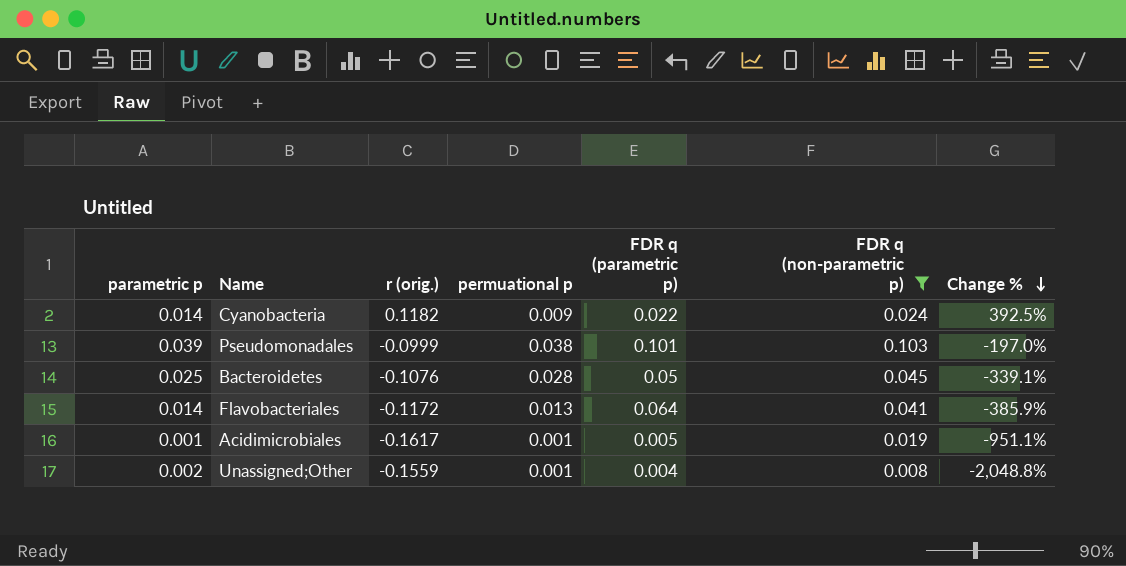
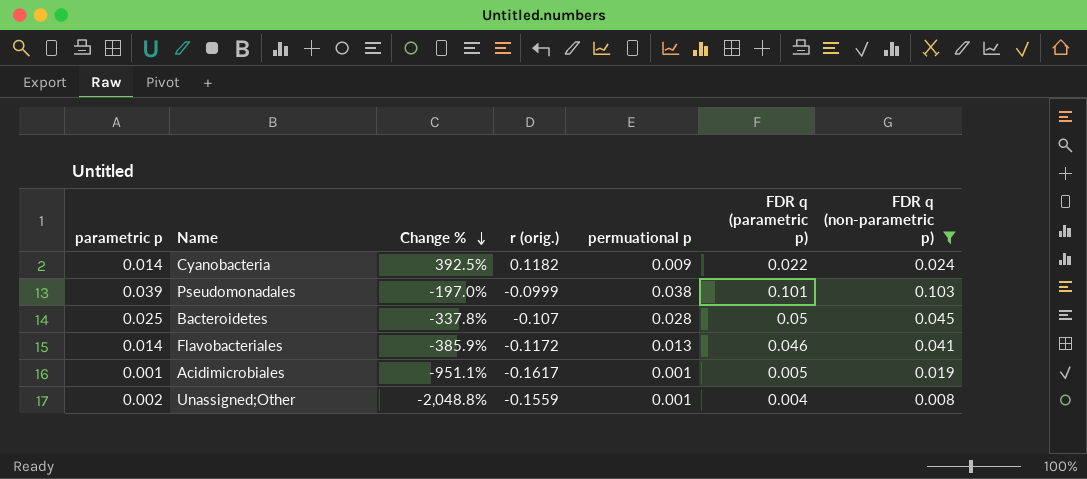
column Change % | position: 7 -> 3
Bacteroidetes | Change %: -339.1% -> -337.8%
Bacteroidetes | r (orig.): -0.1076 -> -0.107
Flavobacteriales | FDR q (parametric p): 0.064 -> 0.046

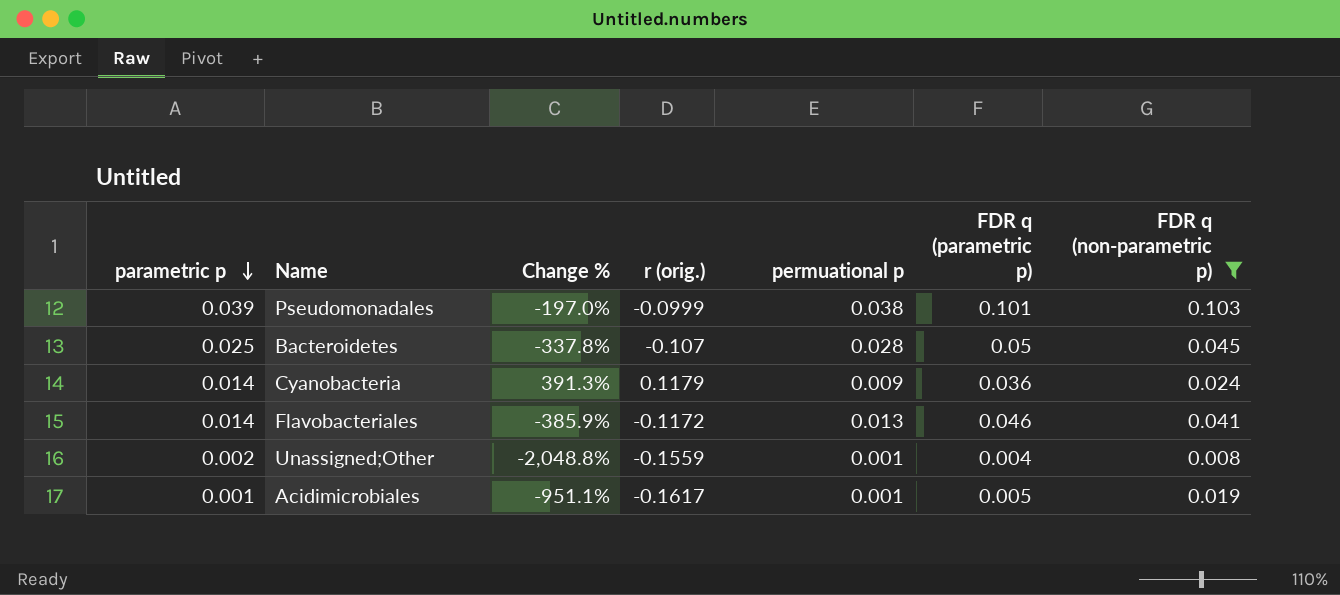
row order: Change % descending -> parametric p descending
Cyanobacteria | Change %: 392.5% -> 391.3%
Cyanobacteria | r (orig.): 0.1182 -> 0.1179
Cyanobacteria | FDR q (parametric p): 0.022 -> 0.036

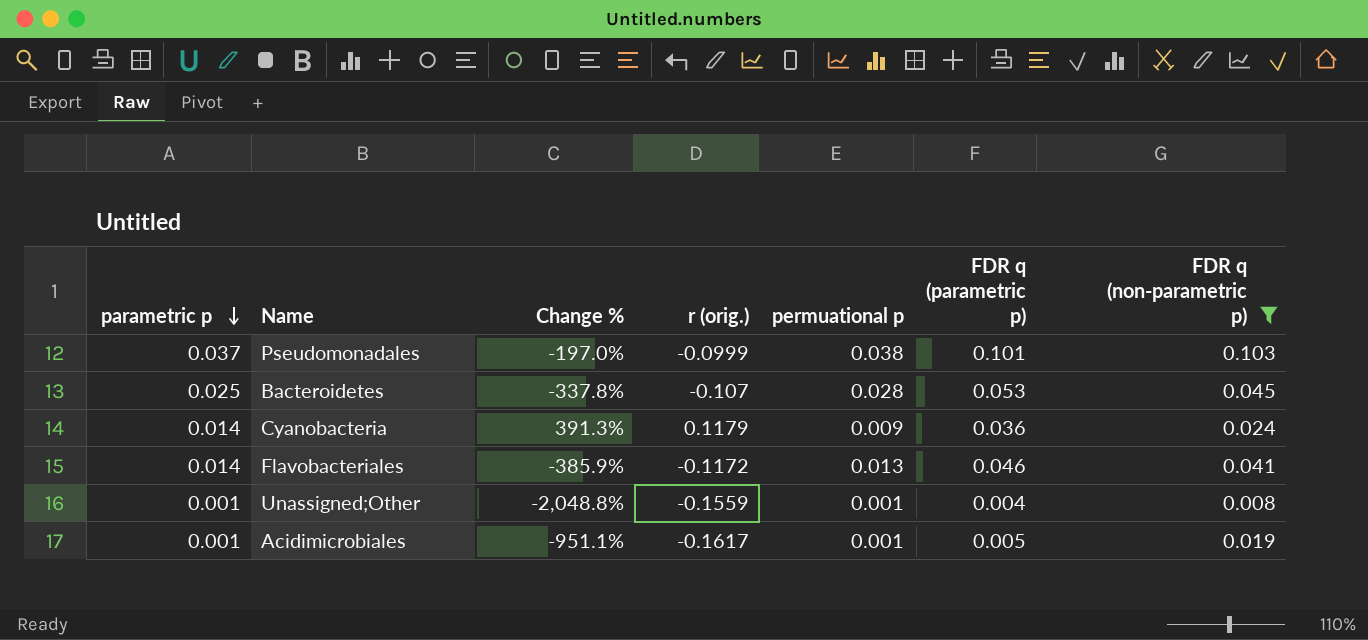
Pseudomonadales | parametric p: 0.039 -> 0.037
Bacteroidetes | FDR q (parametric p): 0.05 -> 0.053
Unassigned;Other | parametric p: 0.002 -> 0.001

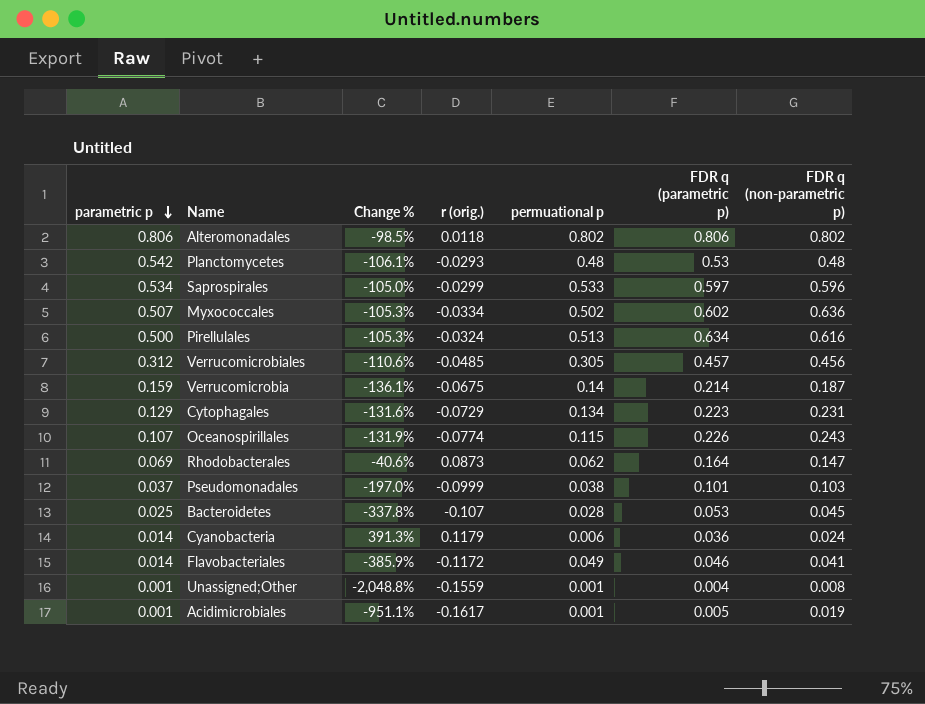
filter: FDR q (non-parametric p) <= 0.103 -> none
Cyanobacteria | permuational p: 0.009 -> 0.006
Flavobacteriales | permuational p: 0.013 -> 0.049

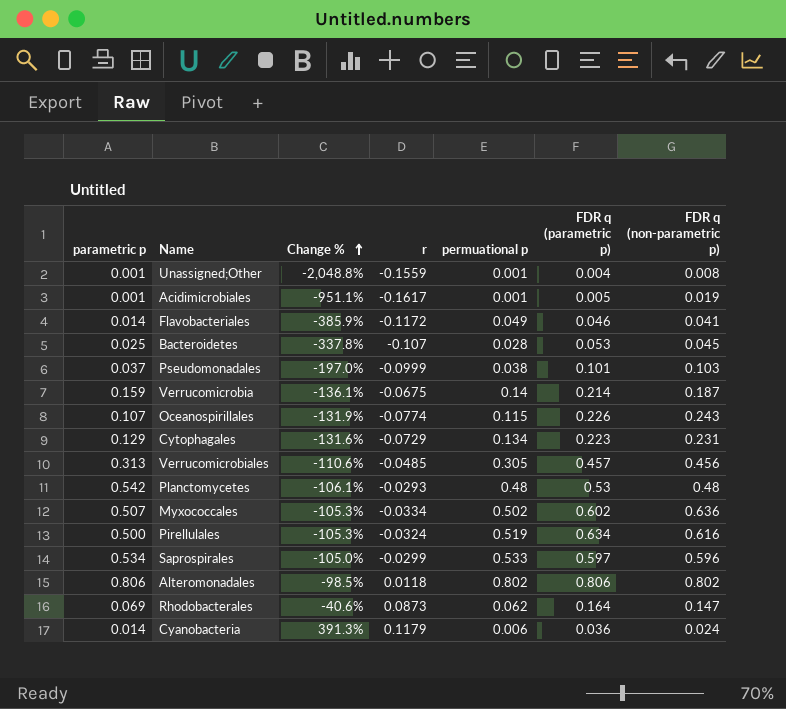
row order: parametric p descending -> Change % ascending
column name: r (orig.) -> r
Verrucomicrobiales | parametric p: 0.312 -> 0.313
Pirellulales | permuational p: 0.513 -> 0.519

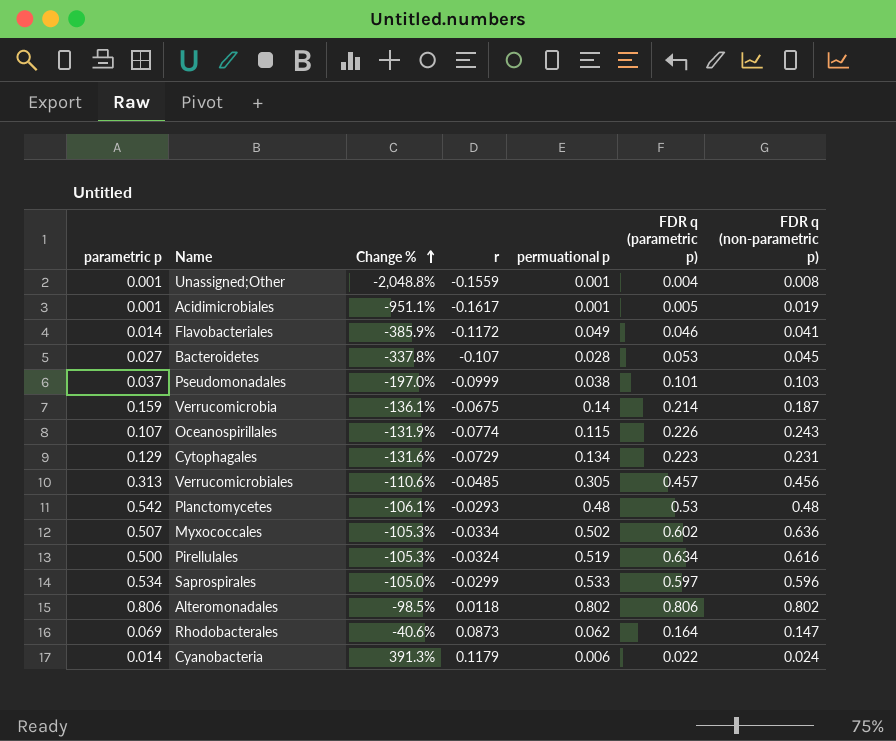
Bacteroidetes | parametric p: 0.025 -> 0.027
Cyanobacteria | FDR q (parametric p): 0.036 -> 0.022

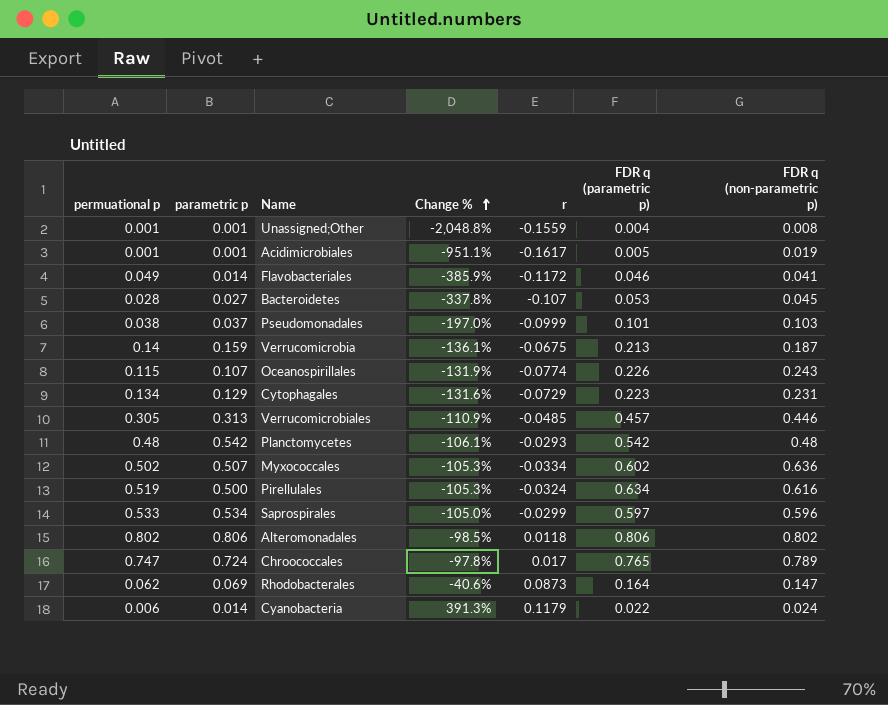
column permuational p | position: 5 -> 1
Verrucomicrobia | FDR q (parametric p): 0.214 -> 0.213
Verrucomicrobiales | Change %: -110.6% -> -110.9%
Verrucomicrobiales | FDR q (non-parametric p): 0.456 -> 0.446
Planctomycetes | FDR q (parametric p): 0.53 -> 0.542
row Chroococcales: none -> 0.747 | 0.724 | -97.8% | 0.017 | 0.765 | 0.789

